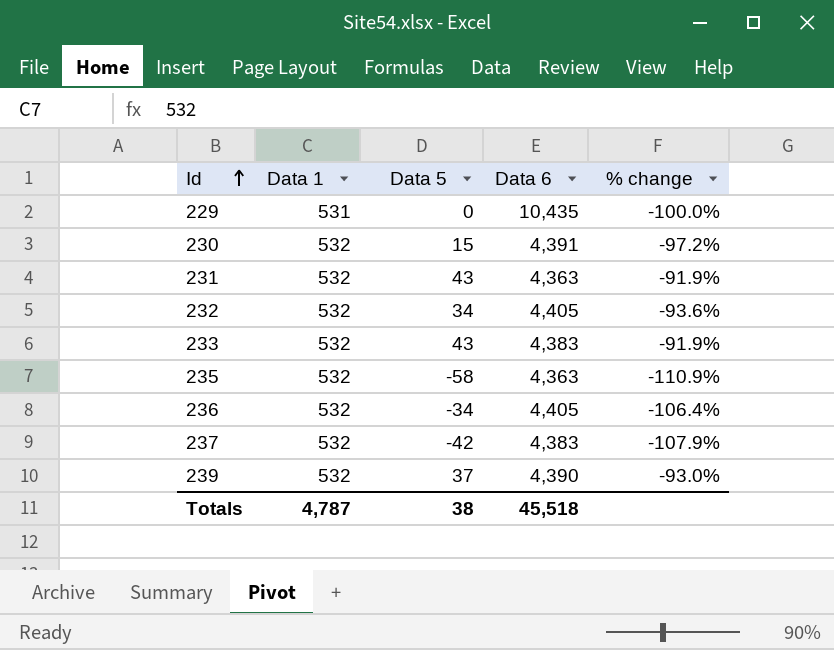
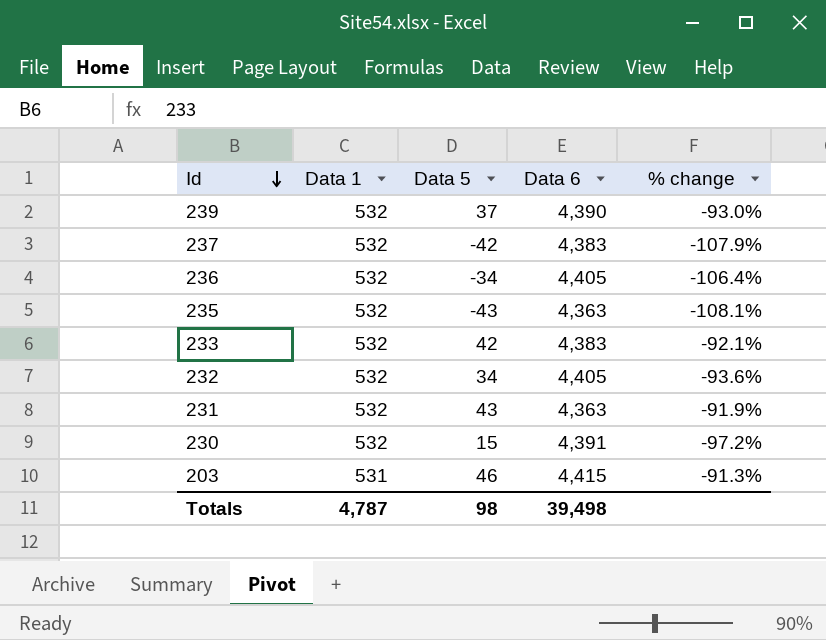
row order: Id ascending -> Id descending
row 229: 531 | 0 | 10,435 | -100.0% -> none
235 | Data 5: -58 -> -43
235 | % change: -110.9% -> -108.1%
233 | Data 5: 43 -> 42
233 | % change: -91.9% -> -92.1%
row 203: none -> 531 | 46 | 4,415 | -91.3%
Totals | Data 5: 38 -> 98
Totals | Data 6: 45,518 -> 39,498

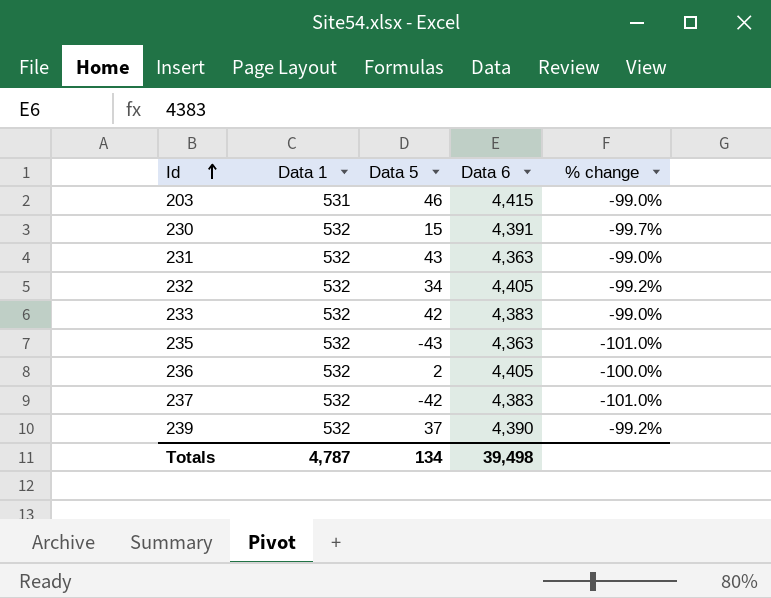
row order: Id descending -> Id ascending
column % change | formula: ([Data 5] - [Data 1]) / [Data 1] -> ([Data 5] - [Data 6]) / [Data 6]
236 | Data 5: -34 -> 2
Totals | Data 5: 98 -> 134

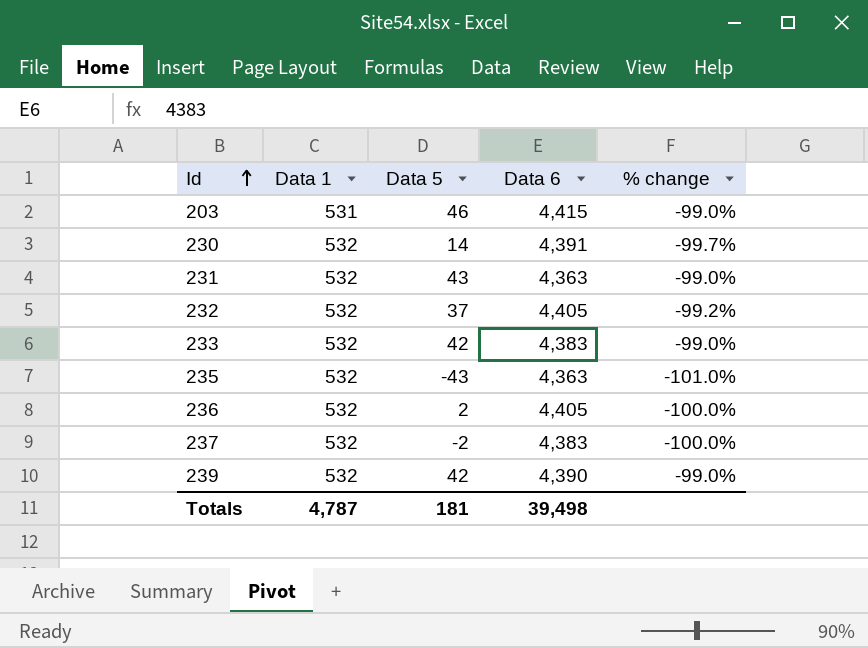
230 | Data 5: 15 -> 14
232 | Data 5: 34 -> 37
237 | Data 5: -42 -> -2
237 | % change: -101.0% -> -100.0%
239 | Data 5: 37 -> 42
239 | % change: -99.2% -> -99.0%
Totals | Data 5: 134 -> 181

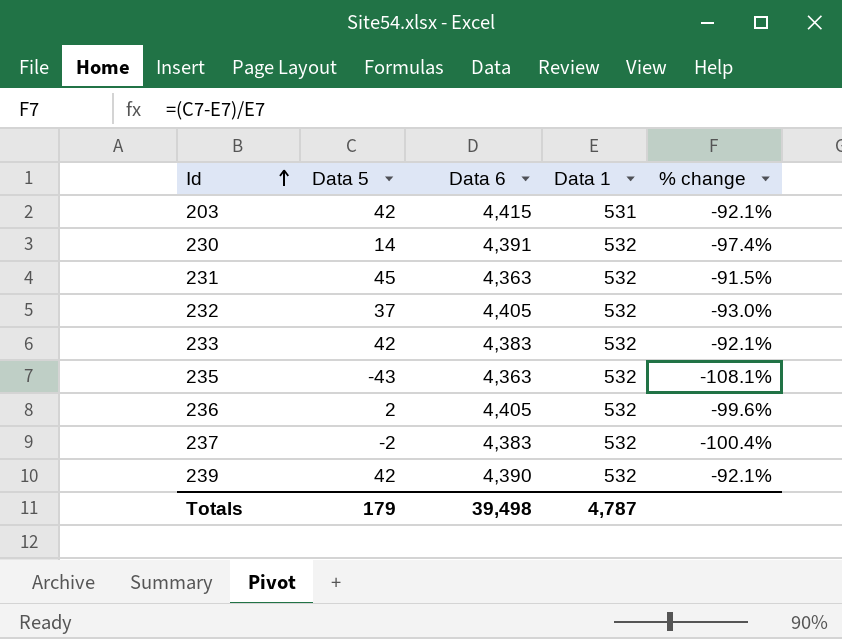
column Data 1 | position: 2 -> 4
column % change | formula: ([Data 5] - [Data 6]) / [Data 6] -> ([Data 5] - [Data 1]) / [Data 1]
203 | Data 5: 46 -> 42
231 | Data 5: 43 -> 45
Totals | Data 5: 181 -> 179

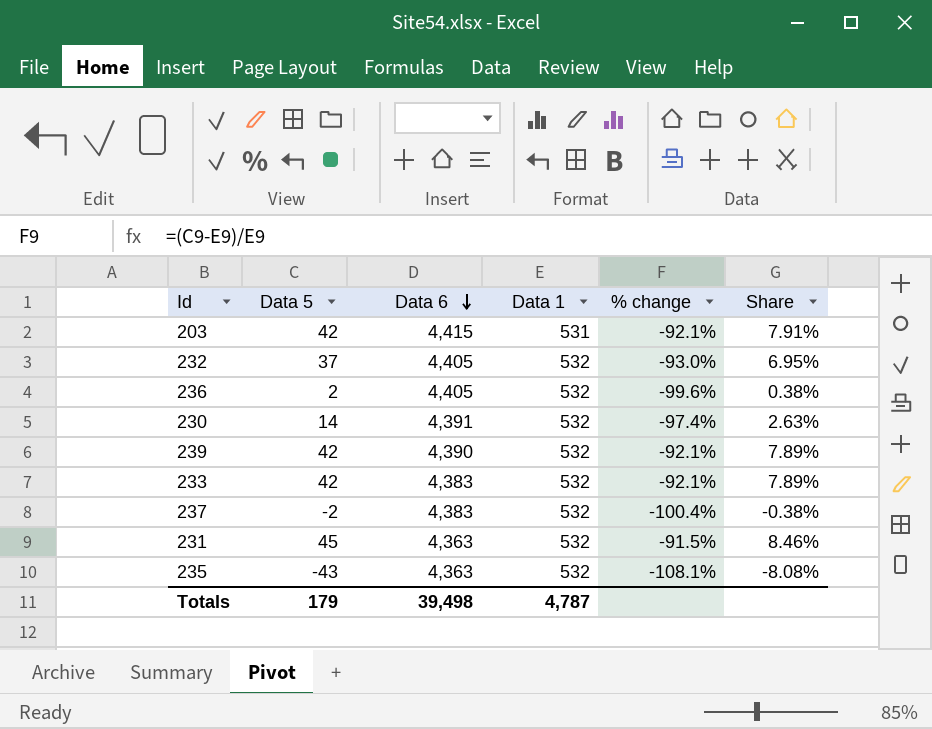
row order: Id ascending -> Data 6 descending
column Share | formula: none -> [Data 5] / [Data 1]

